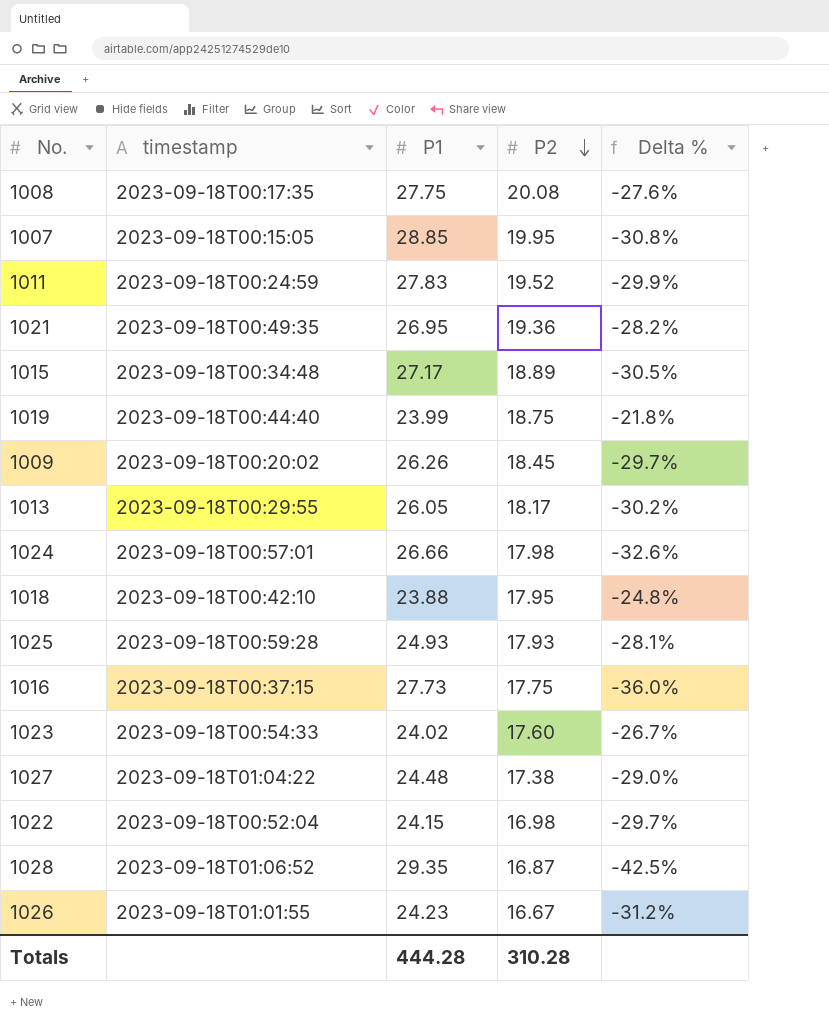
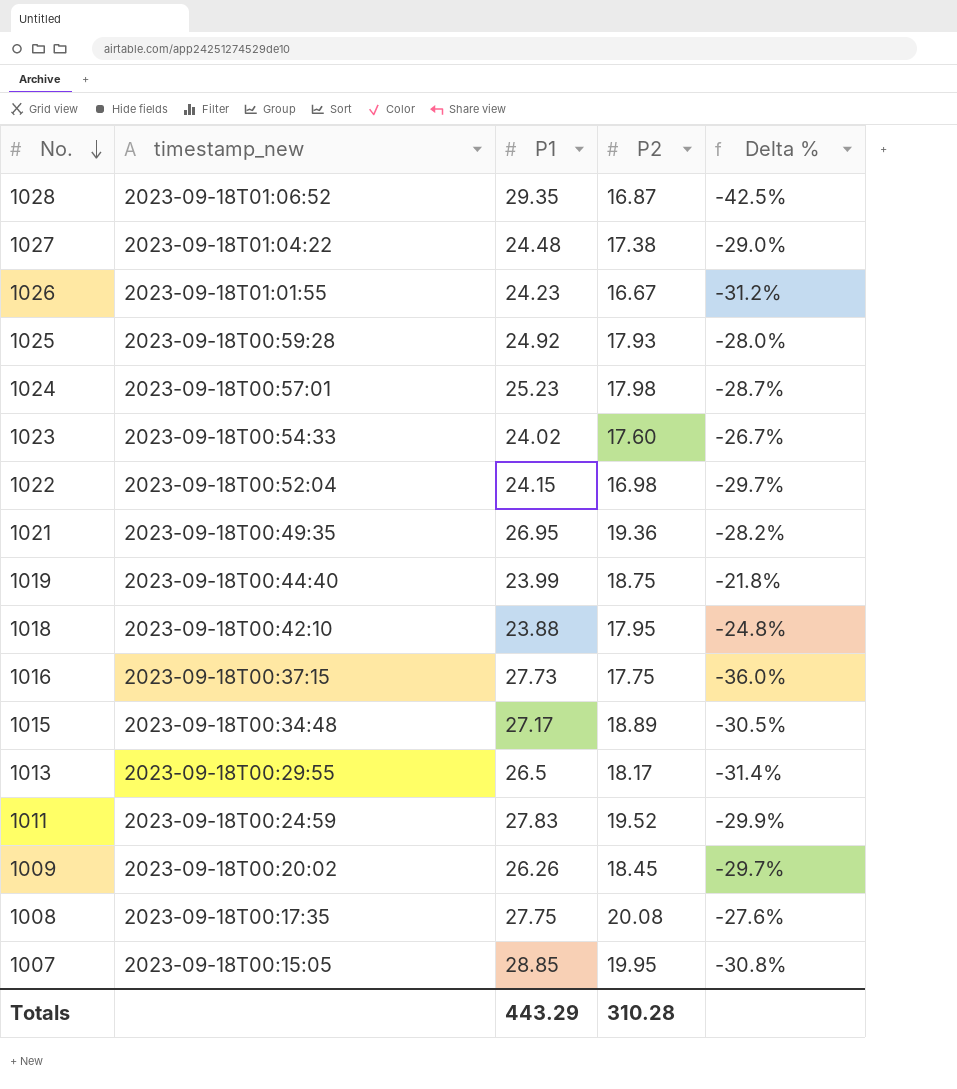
row order: P2 descending -> No. descending
column name: timestamp -> timestamp_new
1025 | P1: 24.93 -> 24.92
1025 | Delta %: -28.1% -> -28.0%
1024 | P1: 26.66 -> 25.23
1024 | Delta %: -32.6% -> -28.7%
1013 | P1: 26.05 -> 26.5
1013 | Delta %: -30.2% -> -31.4%
Totals | P1: 444.28 -> 443.29

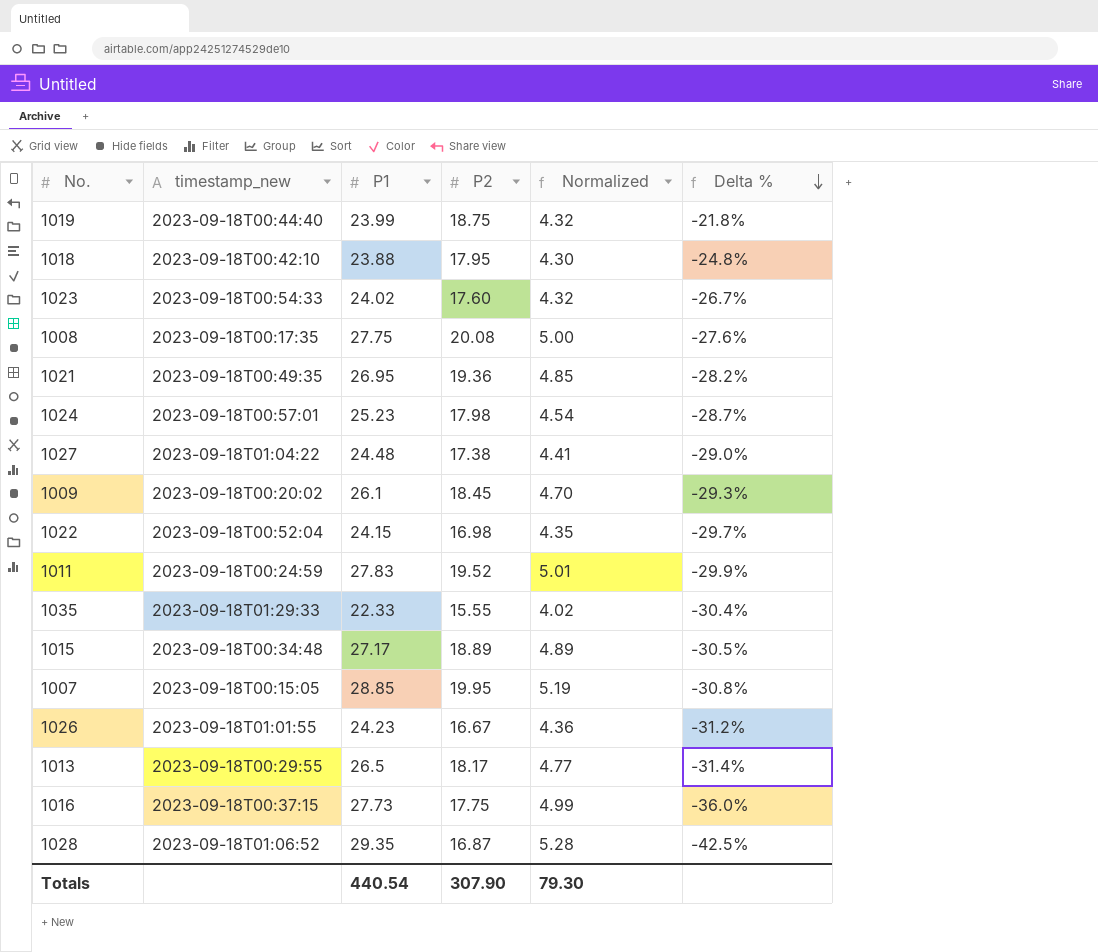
row order: No. descending -> Delta % descending
column Normalized | formula: none -> [P1] * 0.18
row 1025: 2023-09-18T00:59:28 | 24.92 | 17.93 | -28.0% -> none
1009 | P1: 26.26 -> 26.1
1009 | Delta %: -29.7% -> -29.3%
row 1035: none -> 2023-09-18T01:29:33 | 22.33 | 15.55 | 4.02 | -30.4%
Totals | P1: 443.29 -> 440.54
Totals | P2: 310.28 -> 307.90

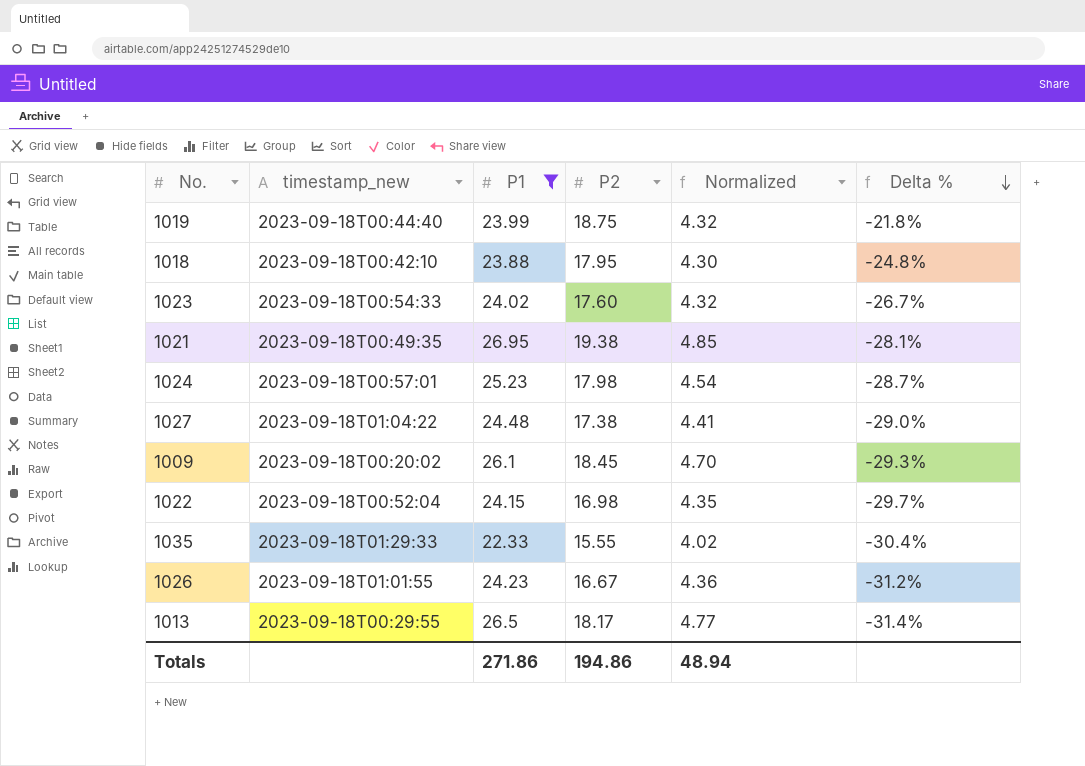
filter: none -> P1 <= 26.95
1021 | P2: 19.36 -> 19.38
1021 | Delta %: -28.2% -> -28.1%
Totals | P1: 440.54 -> 271.86
Totals | P2: 307.90 -> 194.86
Totals | Normalized: 79.30 -> 48.94

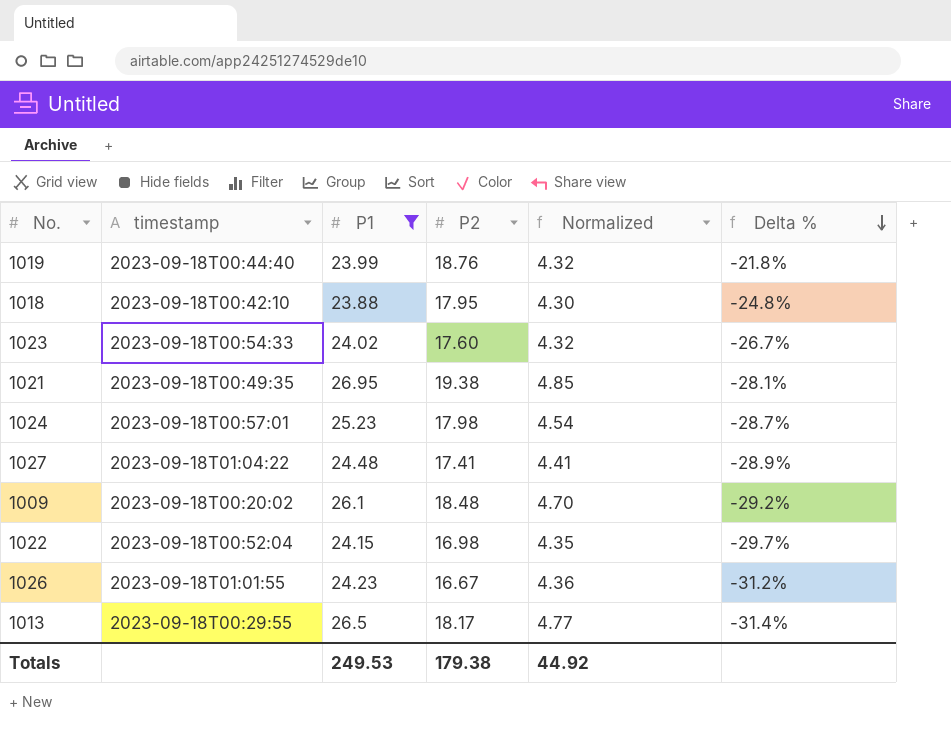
column name: timestamp_new -> timestamp
row 1035: 2023-09-18T01:29:33 | 22.33 | 15.55 | 4.02 | -30.4% -> none
1019 | P2: 18.75 -> 18.76
1027 | P2: 17.38 -> 17.41
1027 | Delta %: -29.0% -> -28.9%
1009 | P2: 18.45 -> 18.48
1009 | Delta %: -29.3% -> -29.2%
Totals | P1: 271.86 -> 249.53
Totals | P2: 194.86 -> 179.38
Totals | Normalized: 48.94 -> 44.92

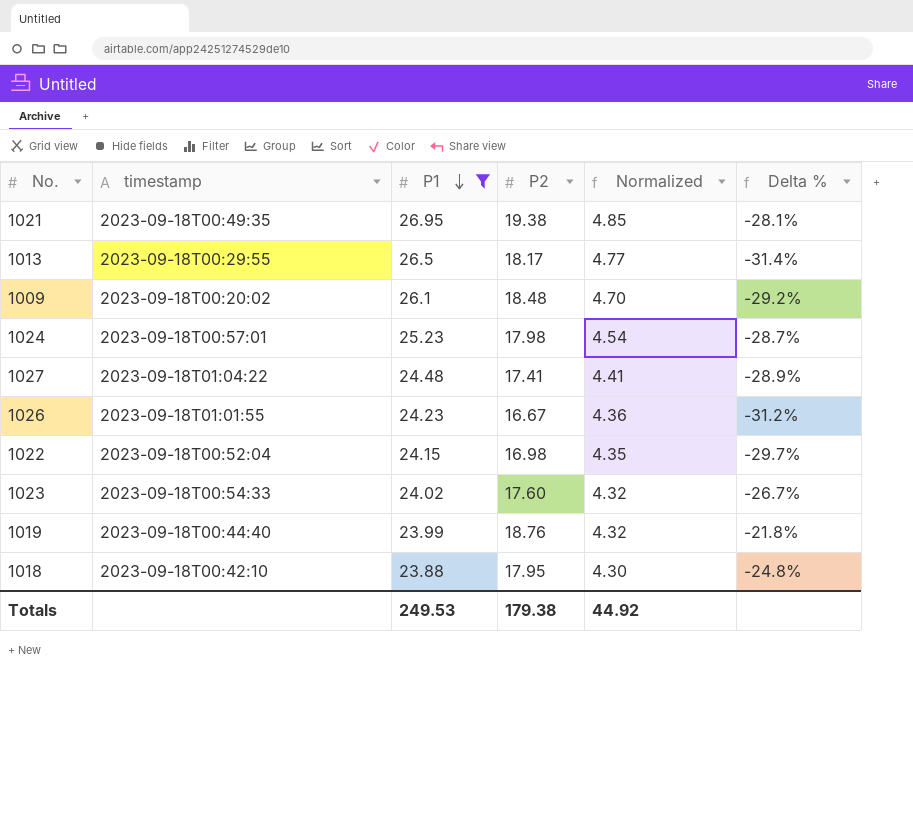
row order: Delta % descending -> P1 descending

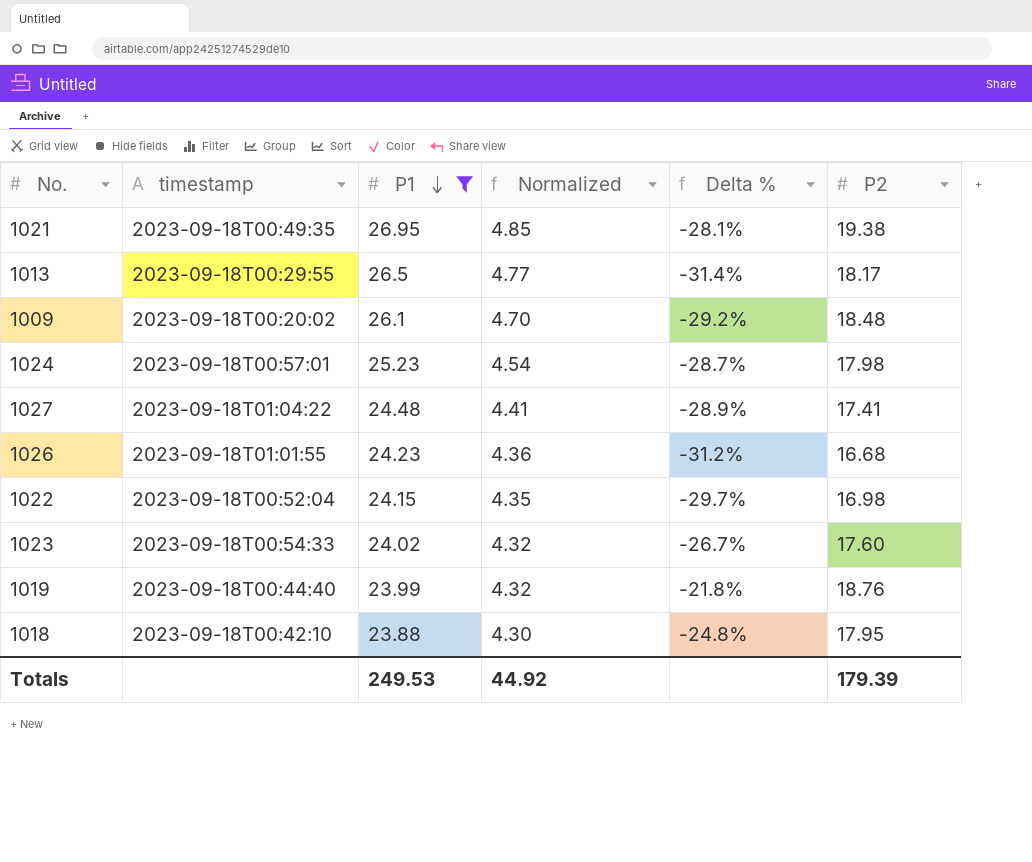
column P2 | position: 4 -> 6
1026 | P2: 16.67 -> 16.68
Totals | P2: 179.38 -> 179.39

